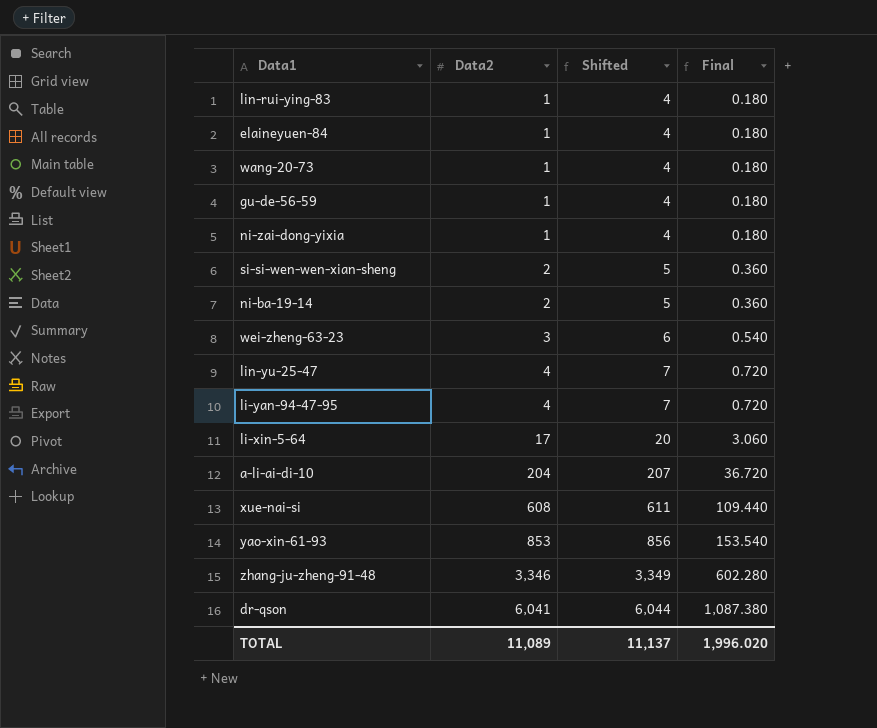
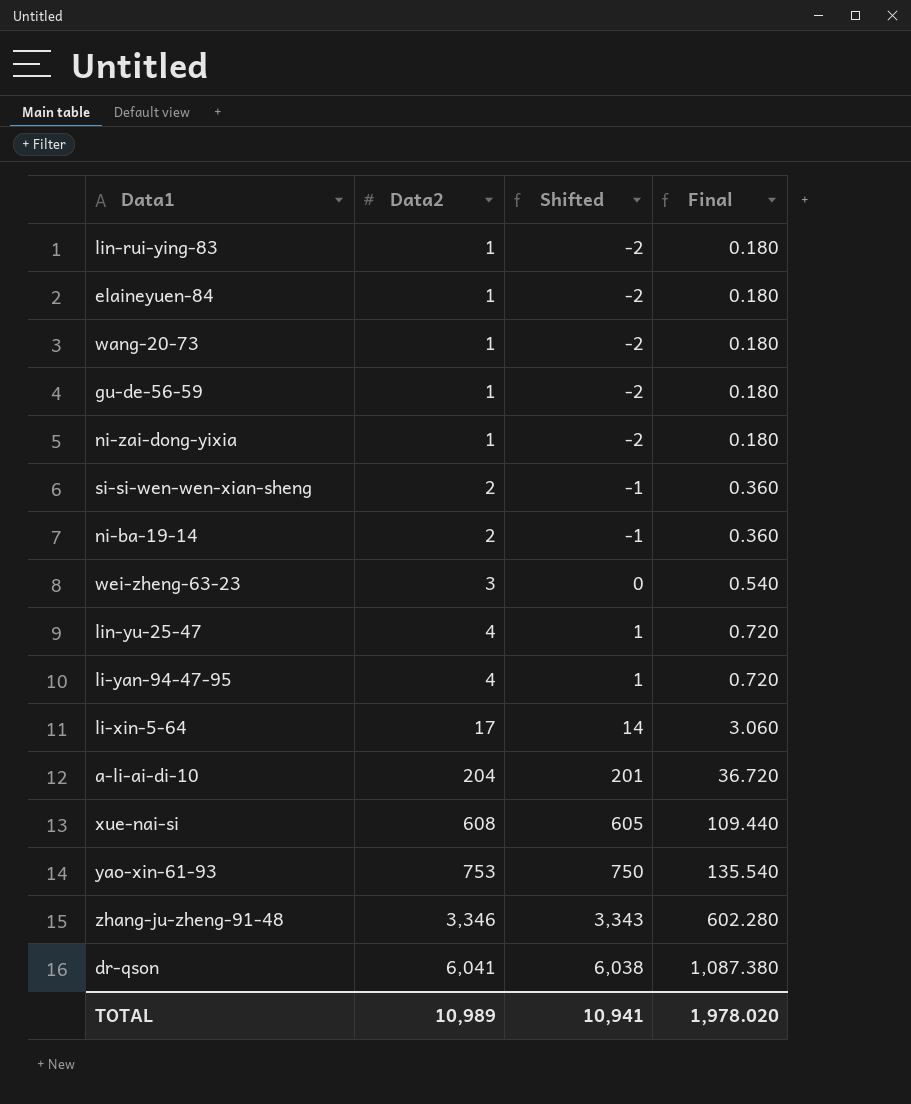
column Shifted | formula: [Data2] + 3 -> [Data2] - 3
yao-xin-61-93 | Data2: 853 -> 753
yao-xin-61-93 | Final: 153.540 -> 135.540
TOTAL | Data2: 11,089 -> 10,989
TOTAL | Shifted: 11,137 -> 10,941
TOTAL | Final: 1,996.020 -> 1,978.020

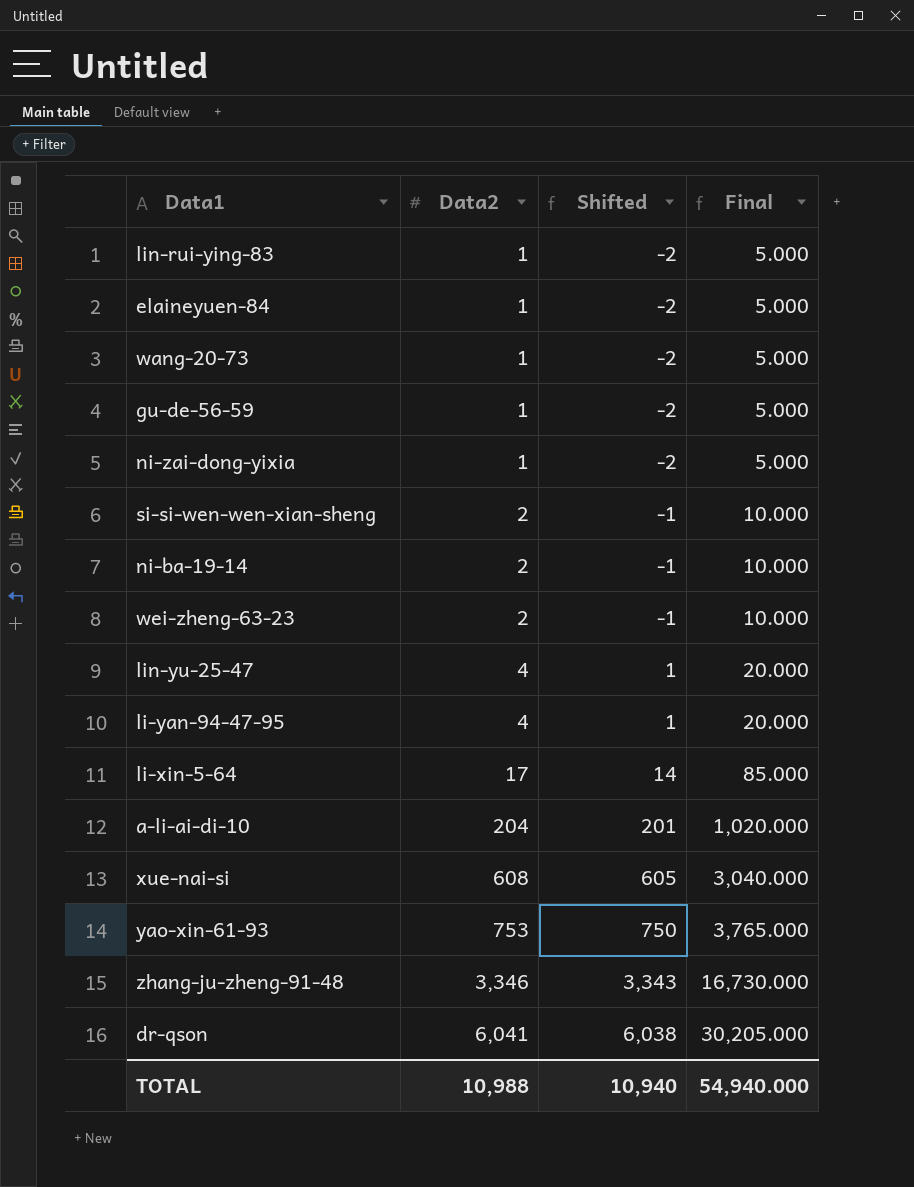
column Final | formula: [Data2] * 0.18 -> [Data2] * 5
wei-zheng-63-23 | Data2: 3 -> 2
wei-zheng-63-23 | Shifted: 0 -> -1
TOTAL | Data2: 10,989 -> 10,988
TOTAL | Shifted: 10,941 -> 10,940
TOTAL | Final: 1,978.020 -> 54,940.000

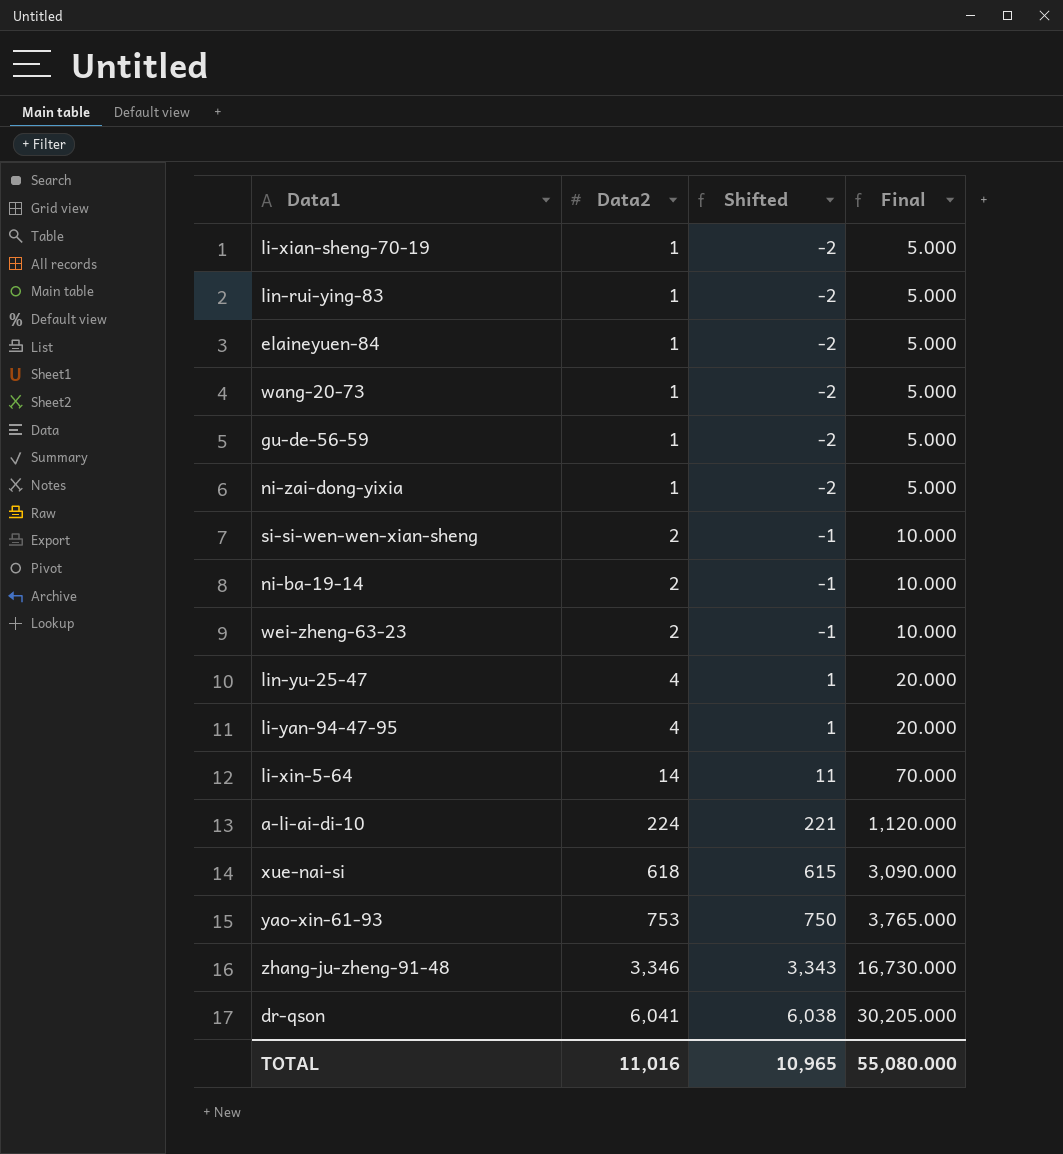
row li-xian-sheng-70-19: none -> 1 | -2 | 5.000
li-xin-5-64 | Data2: 17 -> 14
li-xin-5-64 | Shifted: 14 -> 11
li-xin-5-64 | Final: 85.000 -> 70.000
a-li-ai-di-10 | Data2: 204 -> 224
a-li-ai-di-10 | Shifted: 201 -> 221
a-li-ai-di-10 | Final: 1,020.000 -> 1,120.000
xue-nai-si | Data2: 608 -> 618
xue-nai-si | Shifted: 605 -> 615
xue-nai-si | Final: 3,040.000 -> 3,090.000
TOTAL | Data2: 10,988 -> 11,016
TOTAL | Shifted: 10,940 -> 10,965
TOTAL | Final: 54,940.000 -> 55,080.000

